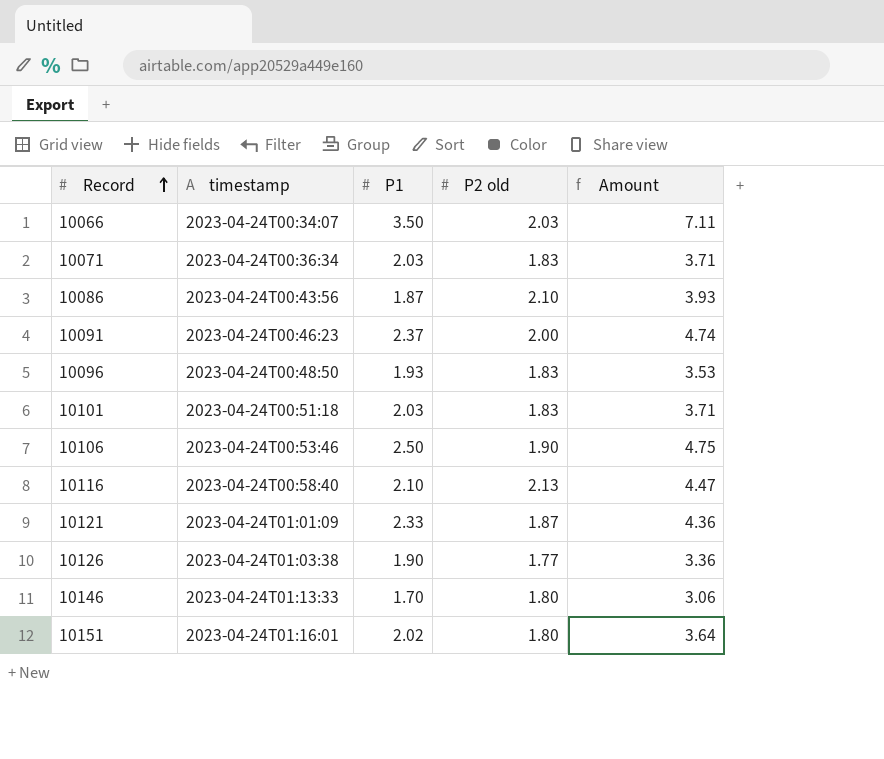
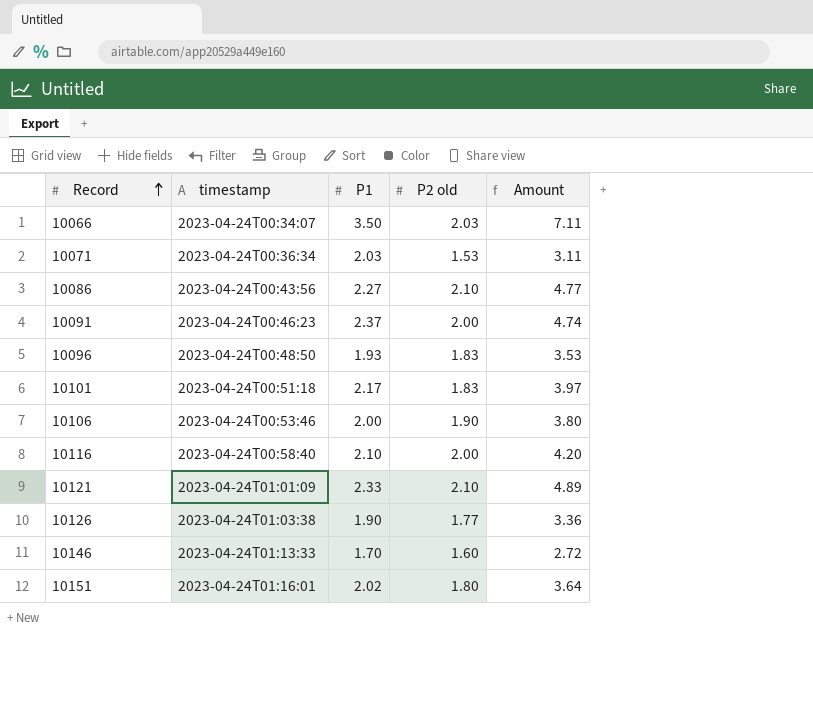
10071 | P2 old: 1.83 -> 1.53
10071 | Amount: 3.71 -> 3.11
10086 | P1: 1.87 -> 2.27
10086 | Amount: 3.93 -> 4.77
10101 | P1: 2.03 -> 2.17
10101 | Amount: 3.71 -> 3.97
10106 | P1: 2.50 -> 2.00
10106 | Amount: 4.75 -> 3.80
10116 | P2 old: 2.13 -> 2.00
10116 | Amount: 4.47 -> 4.20
10121 | P2 old: 1.87 -> 2.10
10121 | Amount: 4.36 -> 4.89
10146 | P2 old: 1.80 -> 1.60
10146 | Amount: 3.06 -> 2.72

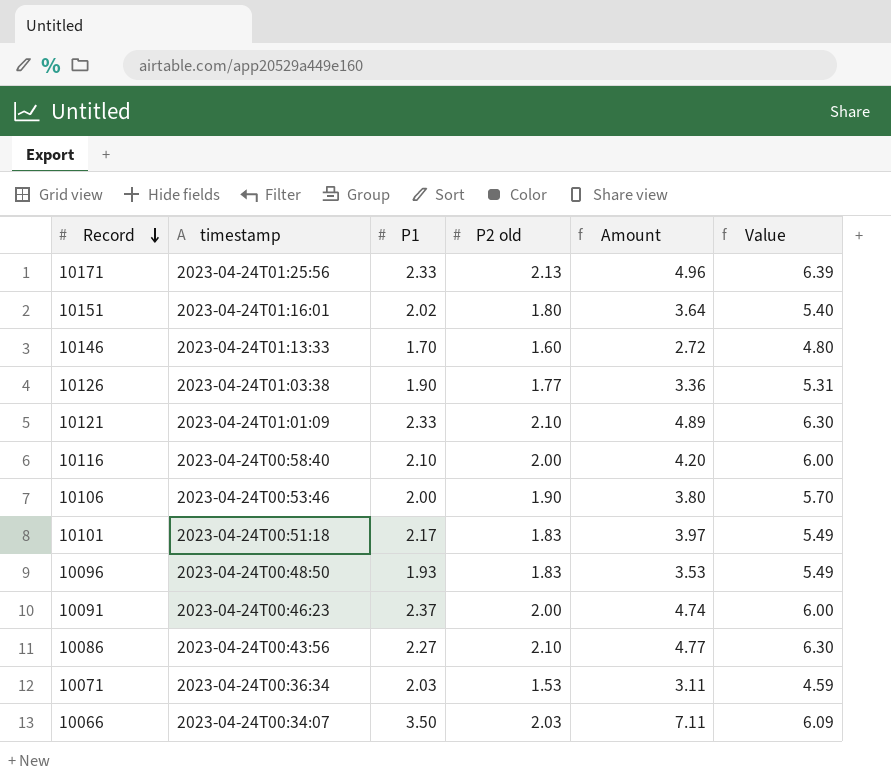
row order: Record ascending -> Record descending
column Value | formula: none -> [P2 old] * 3
row 10171: none -> 2023-04-24T01:25:56 | 2.33 | 2.13 | 4.96 | 6.39

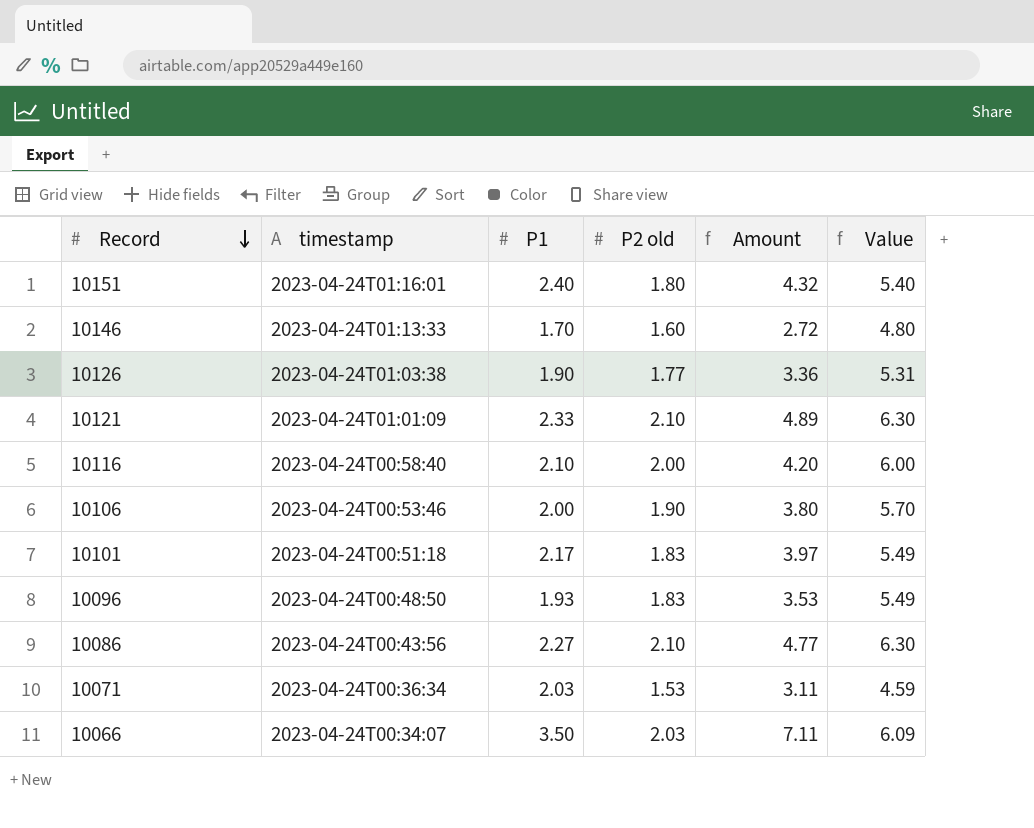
row 10171: 2023-04-24T01:25:56 | 2.33 | 2.13 | 4.96 | 6.39 -> none
row 10091: 2023-04-24T00:46:23 | 2.37 | 2.00 | 4.74 | 6.00 -> none
10151 | P1: 2.02 -> 2.40
10151 | Amount: 3.64 -> 4.32

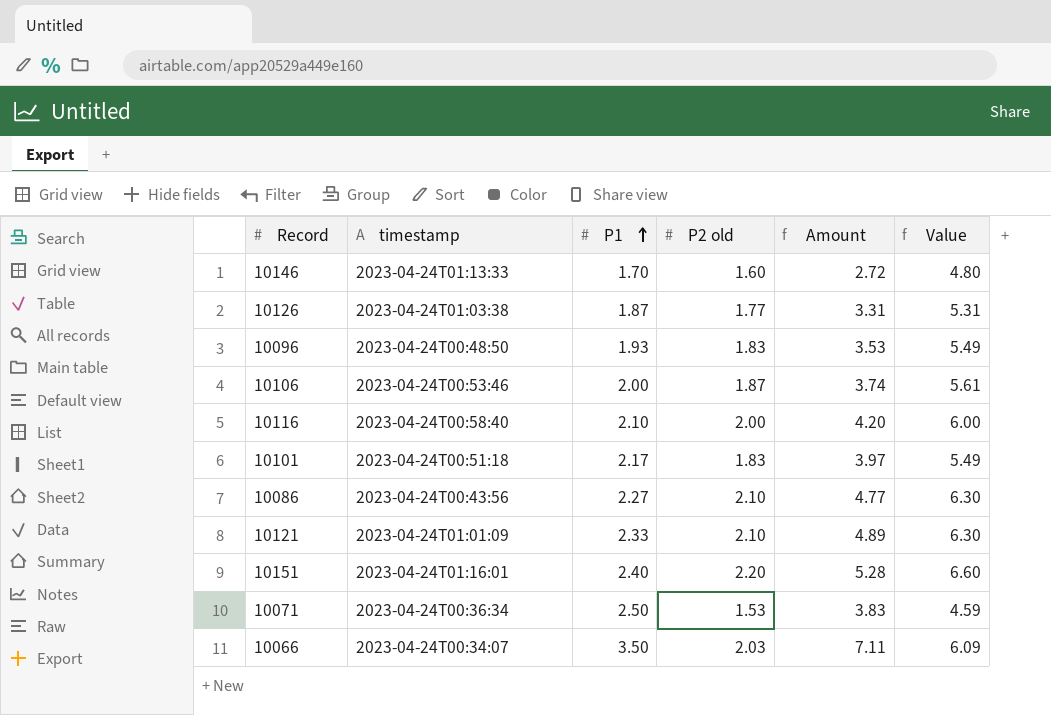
row order: Record descending -> P1 ascending
10126 | P1: 1.90 -> 1.87
10126 | Amount: 3.36 -> 3.31
10106 | P2 old: 1.90 -> 1.87
10106 | Amount: 3.80 -> 3.74
10106 | Value: 5.70 -> 5.61
10151 | P2 old: 1.80 -> 2.20
10151 | Amount: 4.32 -> 5.28
10151 | Value: 5.40 -> 6.60
10071 | P1: 2.03 -> 2.50
10071 | Amount: 3.11 -> 3.83

